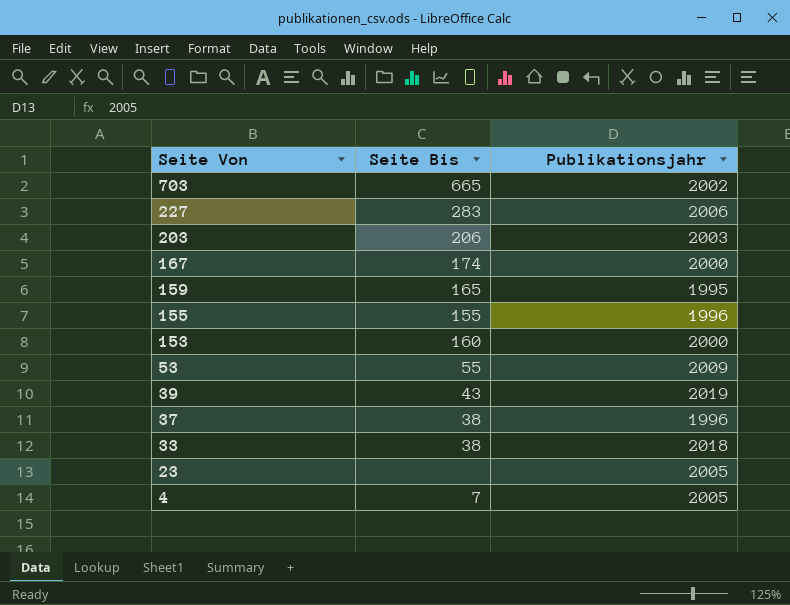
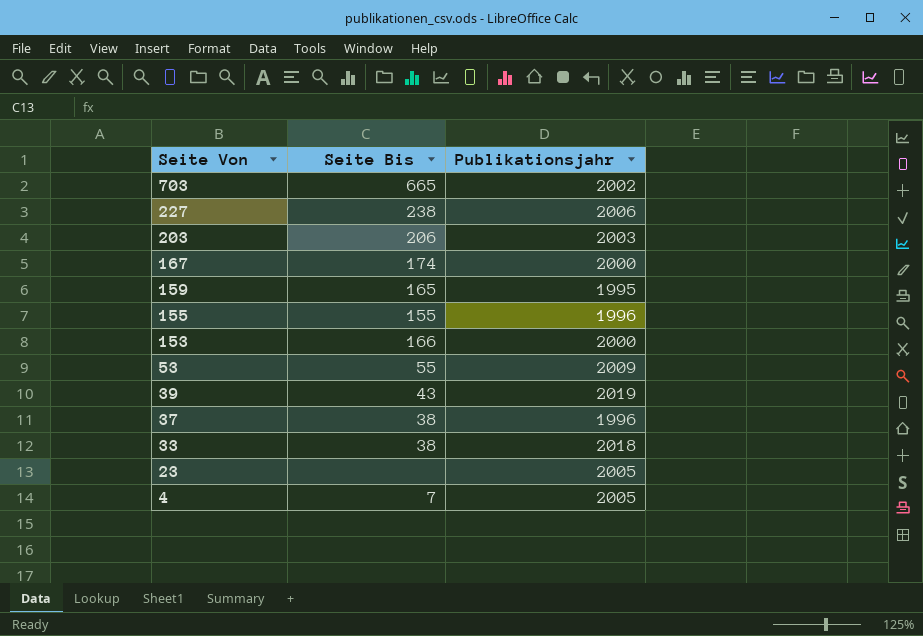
227 | Seite Bis: 283 -> 238
153 | Seite Bis: 160 -> 166

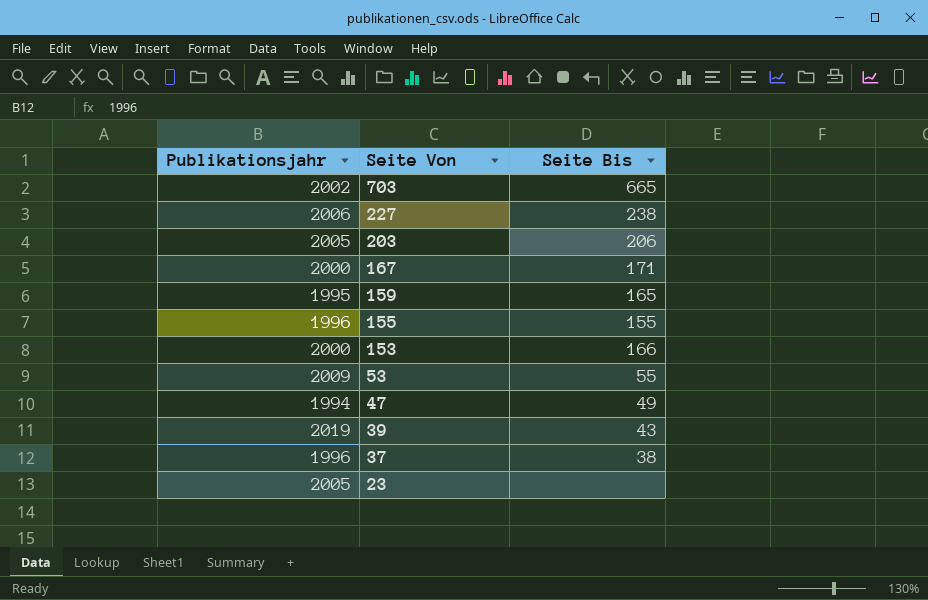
column Publikationsjahr | position: 3 -> 1
row 33: 38 | 2018 -> none
row 4: 7 | 2005 -> none
203 | Publikationsjahr: 2003 -> 2005
167 | Seite Bis: 174 -> 171
row 47: none -> 1994 | 49

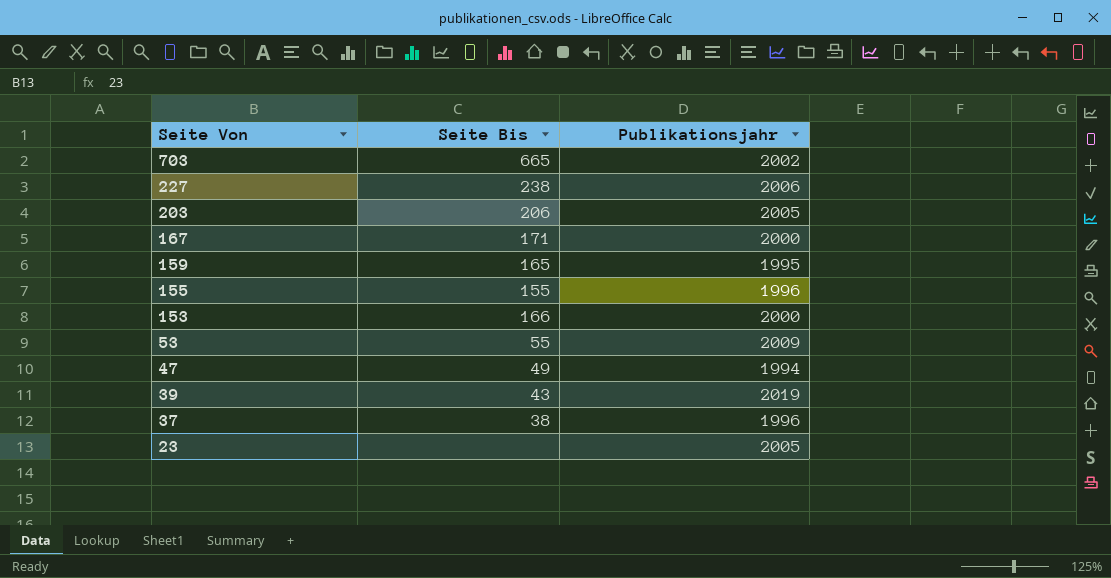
column Publikationsjahr | position: 1 -> 3

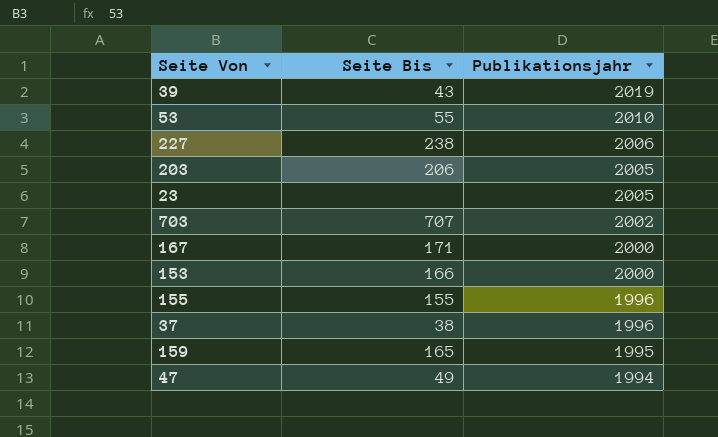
row order: Seite Von descending -> Publikationsjahr descending
53 | Publikationsjahr: 2009 -> 2010
703 | Seite Bis: 665 -> 707

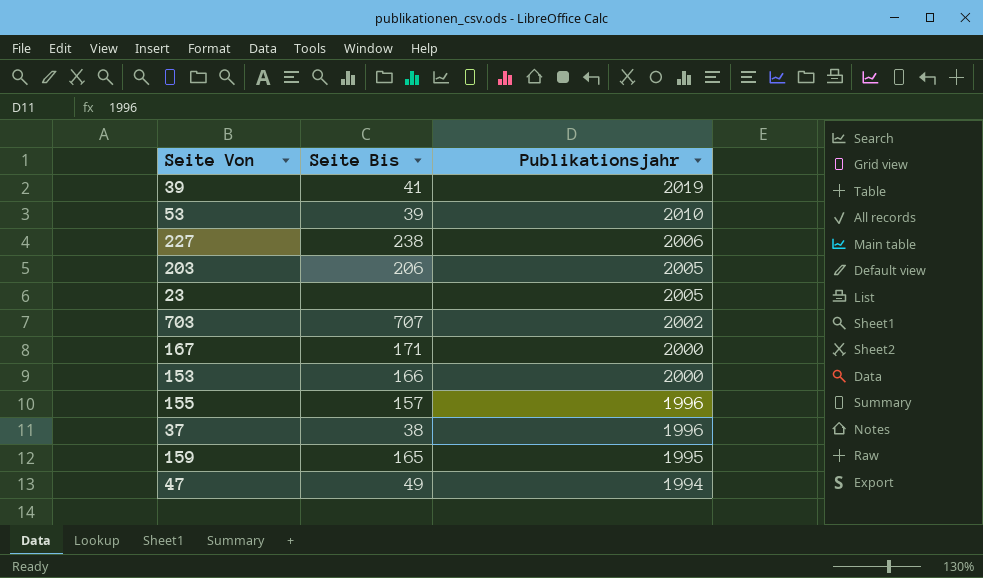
39 | Seite Bis: 43 -> 41
53 | Seite Bis: 55 -> 39
155 | Seite Bis: 155 -> 157

